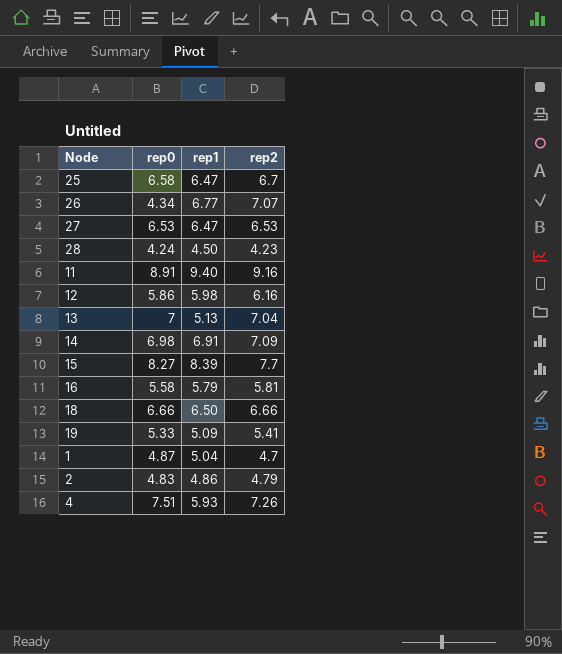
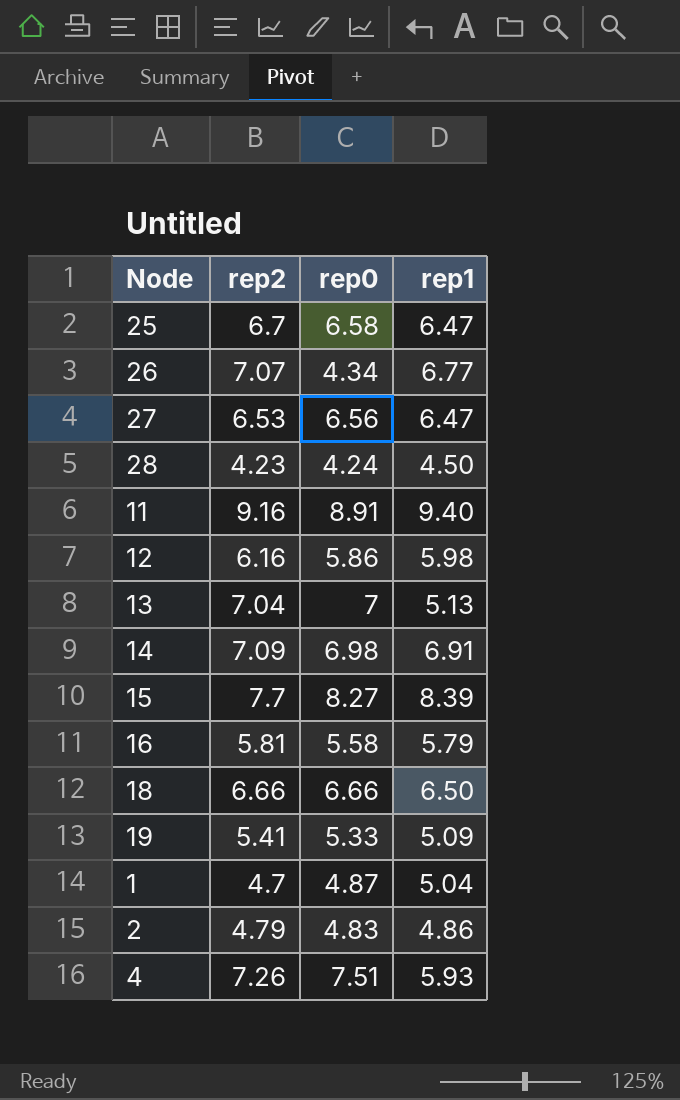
column rep2 | position: 4 -> 2
27 | rep0: 6.53 -> 6.56

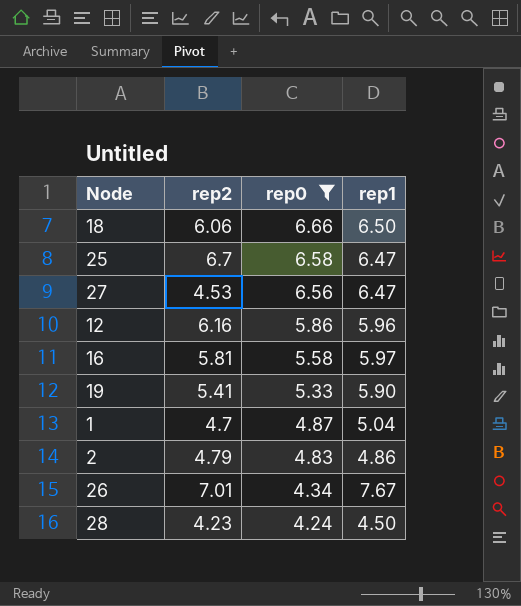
filter: none -> rep0 <= 6.66
row order: none -> rep0 descending
18 | rep2: 6.66 -> 6.06
27 | rep2: 6.53 -> 4.53
12 | rep1: 5.98 -> 5.96
16 | rep1: 5.79 -> 5.97
19 | rep1: 5.09 -> 5.90
26 | rep2: 7.07 -> 7.01
26 | rep1: 6.77 -> 7.67

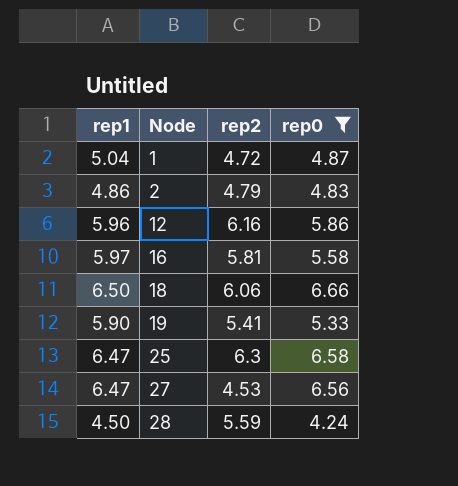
row order: rep0 descending -> Node ascending
column rep1 | position: 4 -> 1
row 26: 7.01 | 4.34 | 7.67 -> none
1 | rep2: 4.7 -> 4.72
25 | rep2: 6.7 -> 6.3
28 | rep2: 4.23 -> 5.59

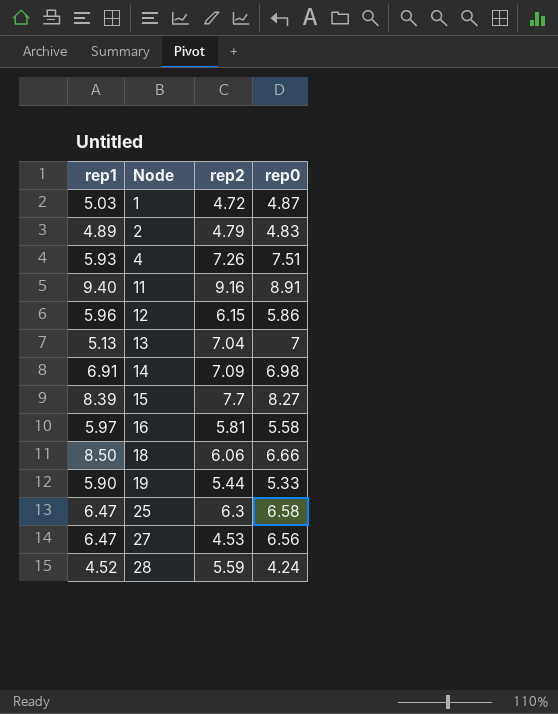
filter: rep0 <= 6.66 -> none
1 | rep1: 5.04 -> 5.03
2 | rep1: 4.86 -> 4.89
12 | rep2: 6.16 -> 6.15
18 | rep1: 6.50 -> 8.50
19 | rep2: 5.41 -> 5.44
28 | rep1: 4.50 -> 4.52

